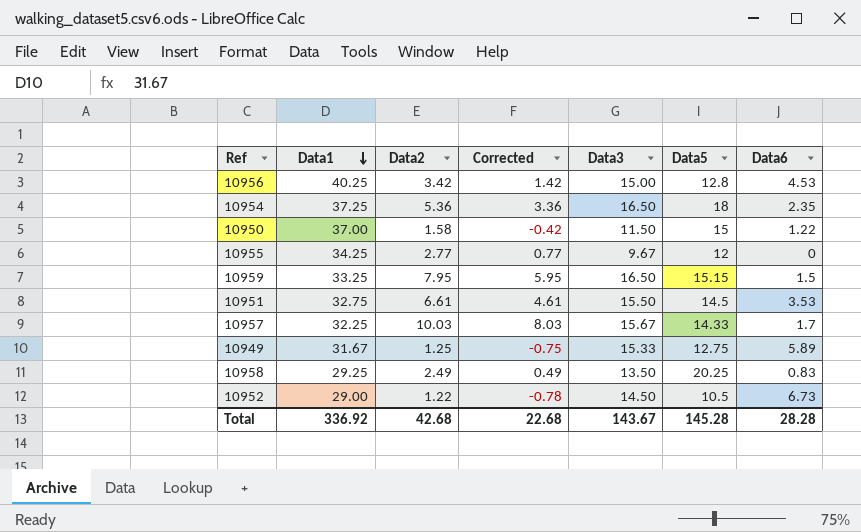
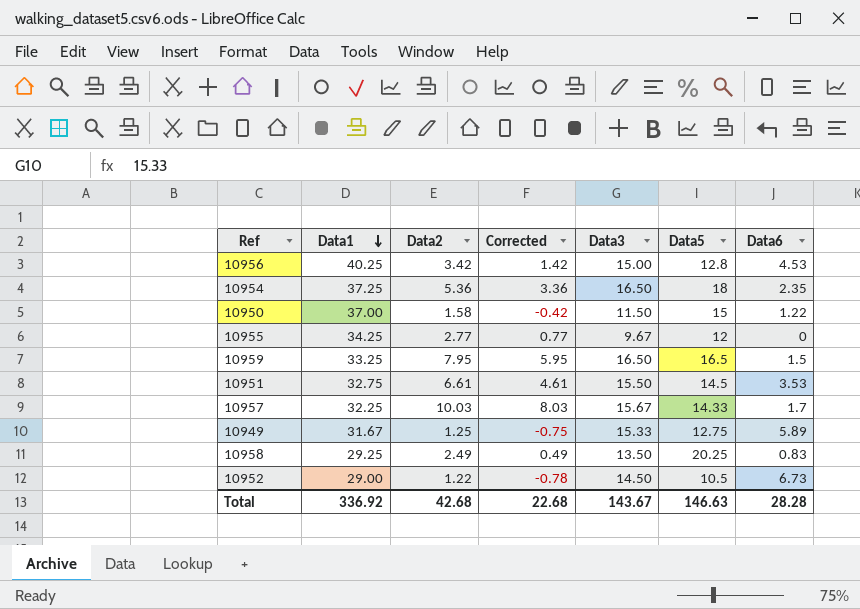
10959 | Data5: 15.15 -> 16.5
Total | Data5: 145.28 -> 146.63

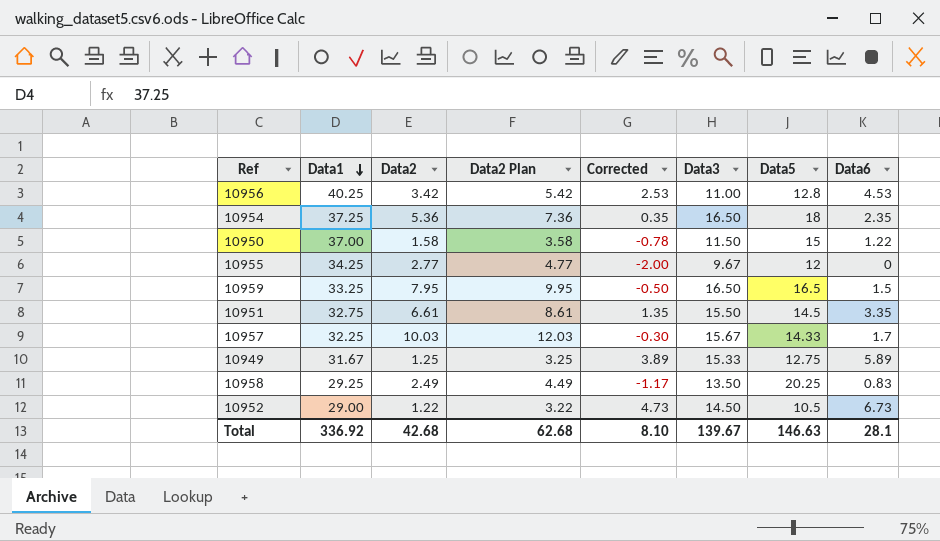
column Data2 Plan | formula: none -> [Data2] + 2
column Corrected | formula: [Data2] - 2 -> [Data6] - 2
10956 | Data3: 15.00 -> 11.00
10951 | Data6: 3.53 -> 3.35
Total | Corrected: 22.68 -> 8.10
Total | Data3: 143.67 -> 139.67
Total | Data6: 28.28 -> 28.1

